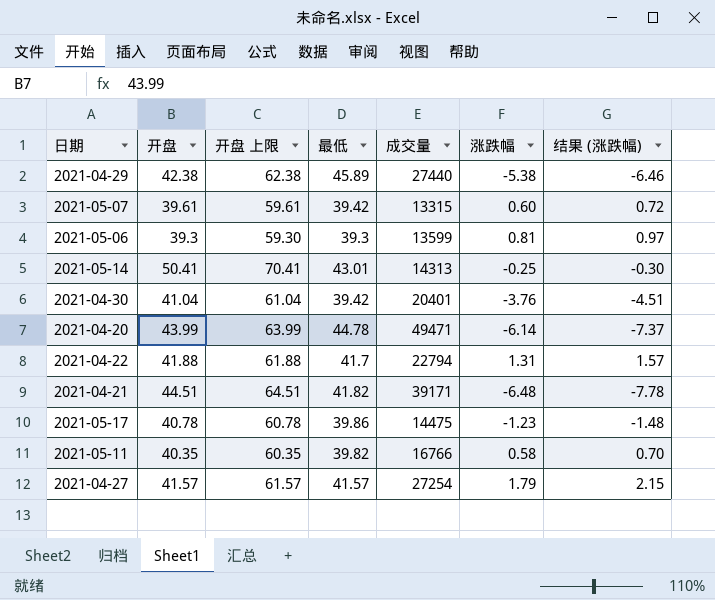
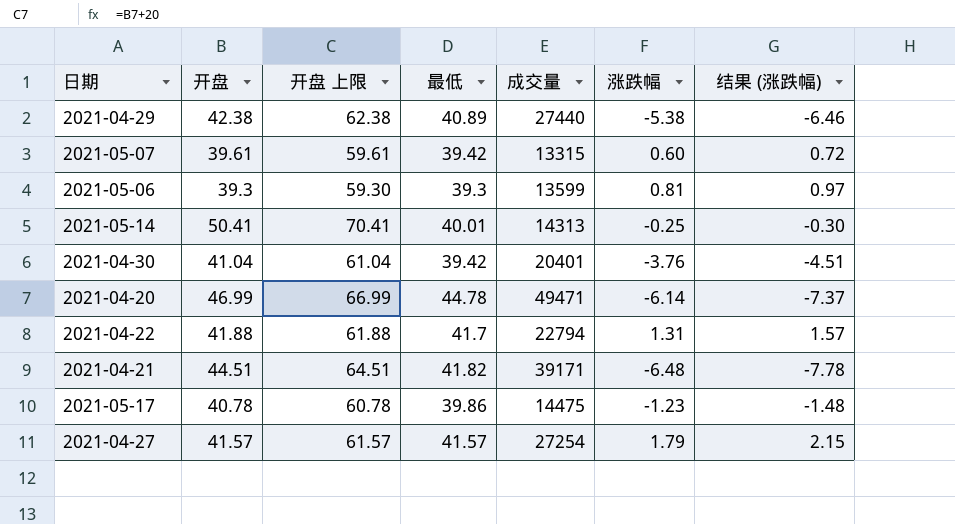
row 2021-05-11: 40.35 | 60.35 | 39.82 | 16766 | 0.58 | 0.70 -> none
2021-04-29 | 最低: 45.89 -> 40.89
2021-05-14 | 最低: 43.01 -> 40.01
2021-04-20 | 开盘: 43.99 -> 46.99
2021-04-20 | 开盘 上限: 63.99 -> 66.99

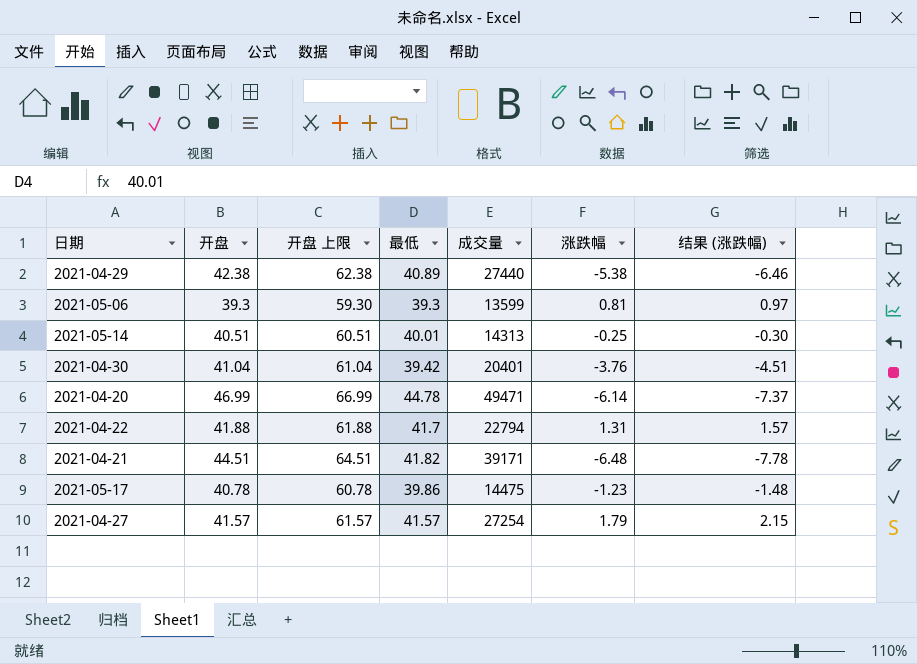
row 2021-05-07: 39.61 | 59.61 | 39.42 | 13315 | 0.60 | 0.72 -> none
2021-05-14 | 开盘: 50.41 -> 40.51
2021-05-14 | 开盘 上限: 70.41 -> 60.51

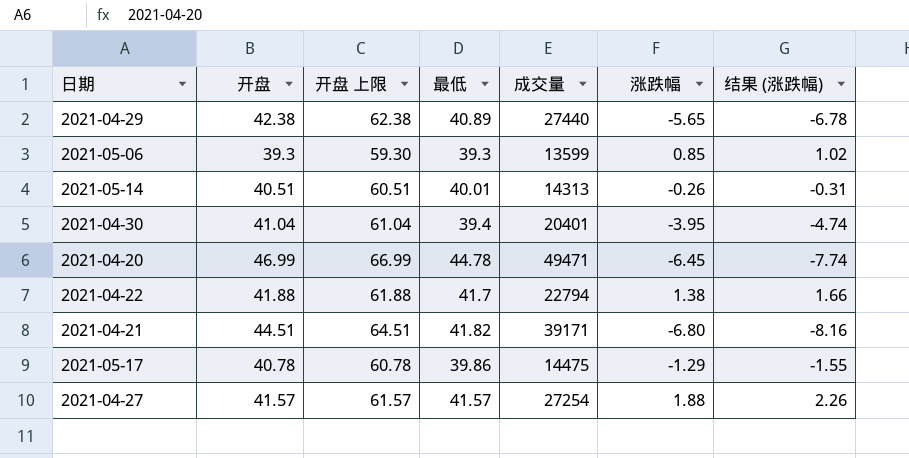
2021-04-29 | 涨跌幅: -5.38 -> -5.65
2021-04-29 | 结果 (涨跌幅): -6.46 -> -6.78
2021-05-06 | 涨跌幅: 0.81 -> 0.85
2021-05-06 | 结果 (涨跌幅): 0.97 -> 1.02
2021-05-14 | 涨跌幅: -0.25 -> -0.26
2021-05-14 | 结果 (涨跌幅): -0.30 -> -0.31
2021-04-30 | 最低: 39.42 -> 39.4
2021-04-30 | 涨跌幅: -3.76 -> -3.95
2021-04-30 | 结果 (涨跌幅): -4.51 -> -4.74
2021-04-20 | 涨跌幅: -6.14 -> -6.45
2021-04-20 | 结果 (涨跌幅): -7.37 -> -7.74
2021-04-22 | 涨跌幅: 1.31 -> 1.38
2021-04-22 | 结果 (涨跌幅): 1.57 -> 1.66
2021-04-21 | 涨跌幅: -6.48 -> -6.80
2021-04-21 | 结果 (涨跌幅): -7.78 -> -8.16
2021-05-17 | 涨跌幅: -1.23 -> -1.29
2021-05-17 | 结果 (涨跌幅): -1.48 -> -1.55
2021-04-27 | 涨跌幅: 1.79 -> 1.88
2021-04-27 | 结果 (涨跌幅): 2.15 -> 2.26

